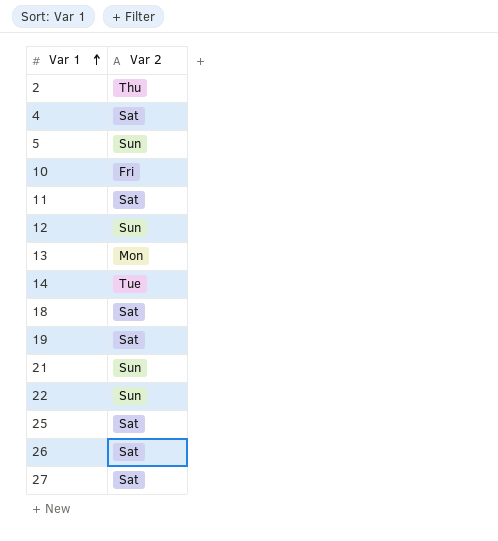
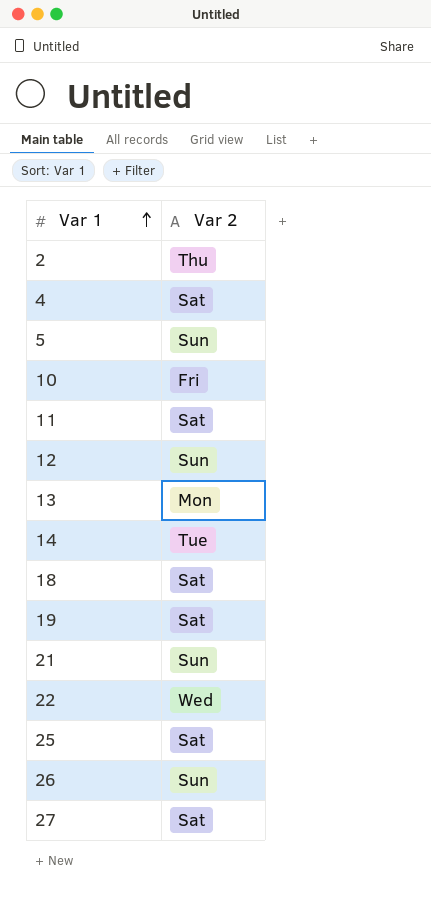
22 | Var 2: Sun -> Wed
26 | Var 2: Sat -> Sun

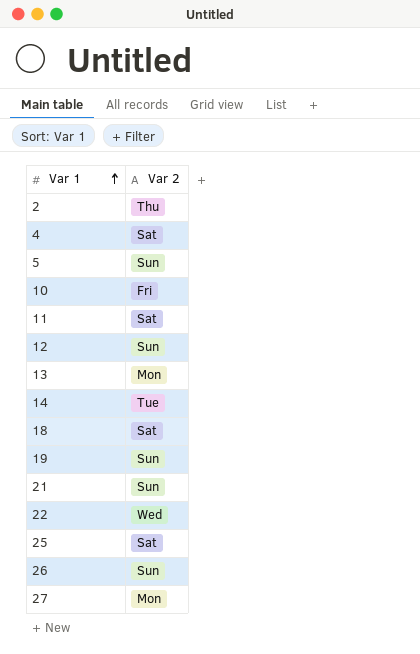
19 | Var 2: Sat -> Sun
27 | Var 2: Sat -> Mon

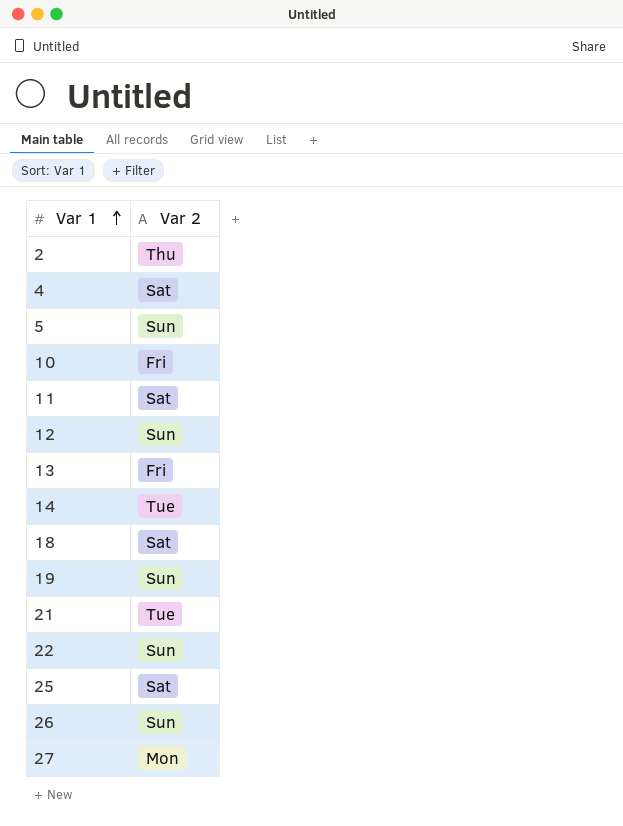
13 | Var 2: Mon -> Fri
21 | Var 2: Sun -> Tue
22 | Var 2: Wed -> Sun

